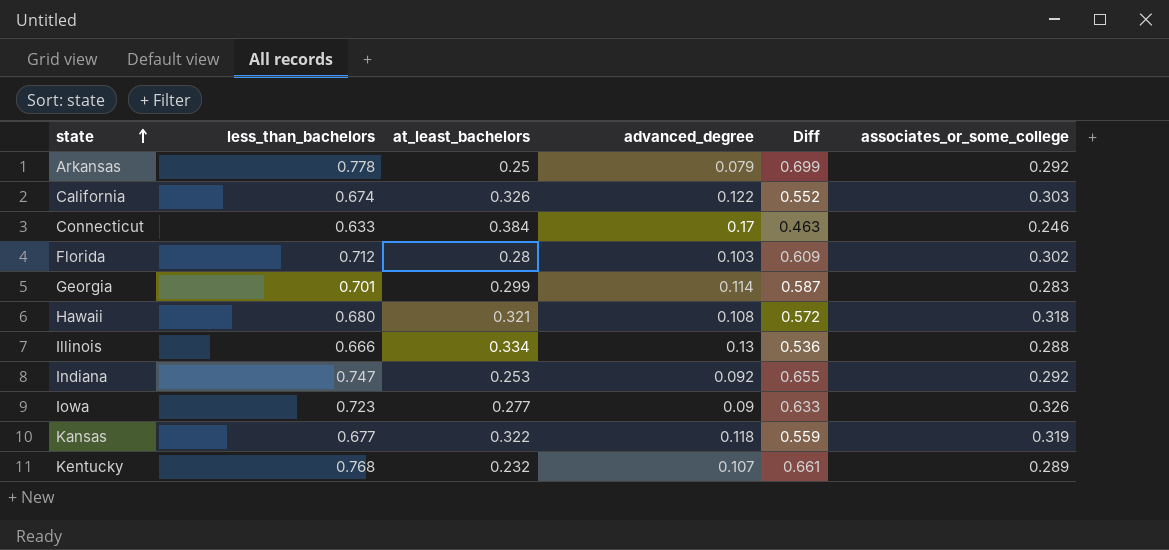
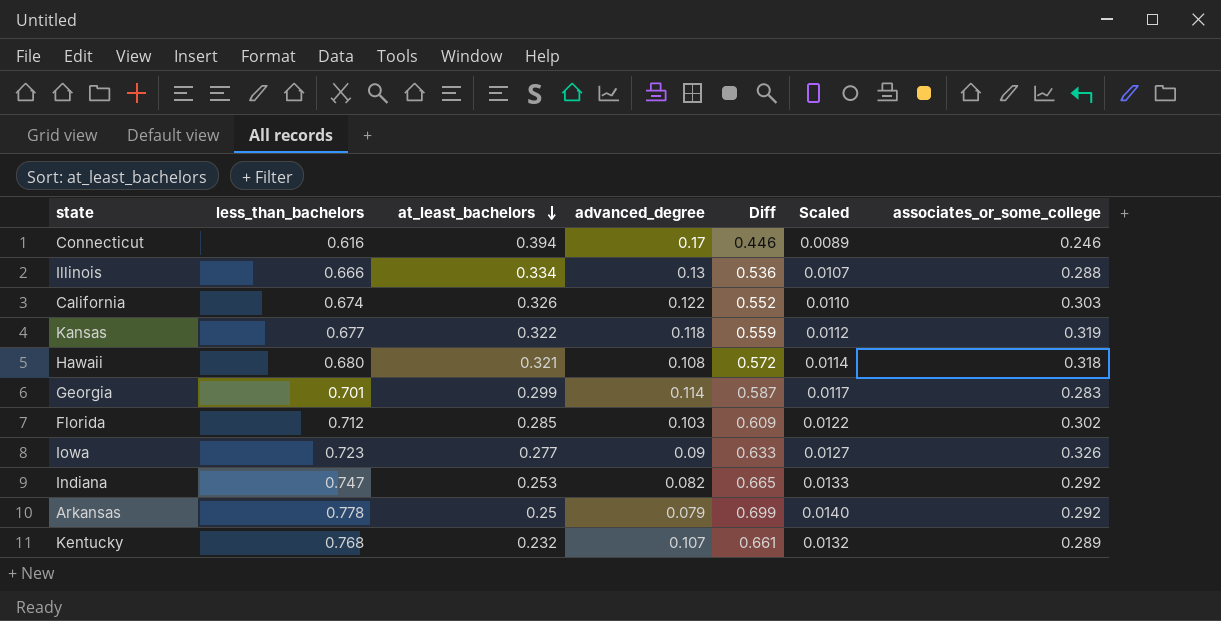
row order: state ascending -> at_least_bachelors descending
column Scaled | formula: none -> [Diff] * 0.02
Connecticut | less_than_bachelors: 0.633 -> 0.616
Connecticut | at_least_bachelors: 0.384 -> 0.394
Connecticut | Diff: 0.463 -> 0.446
Florida | at_least_bachelors: 0.28 -> 0.285
Indiana | advanced_degree: 0.092 -> 0.082
Indiana | Diff: 0.655 -> 0.665

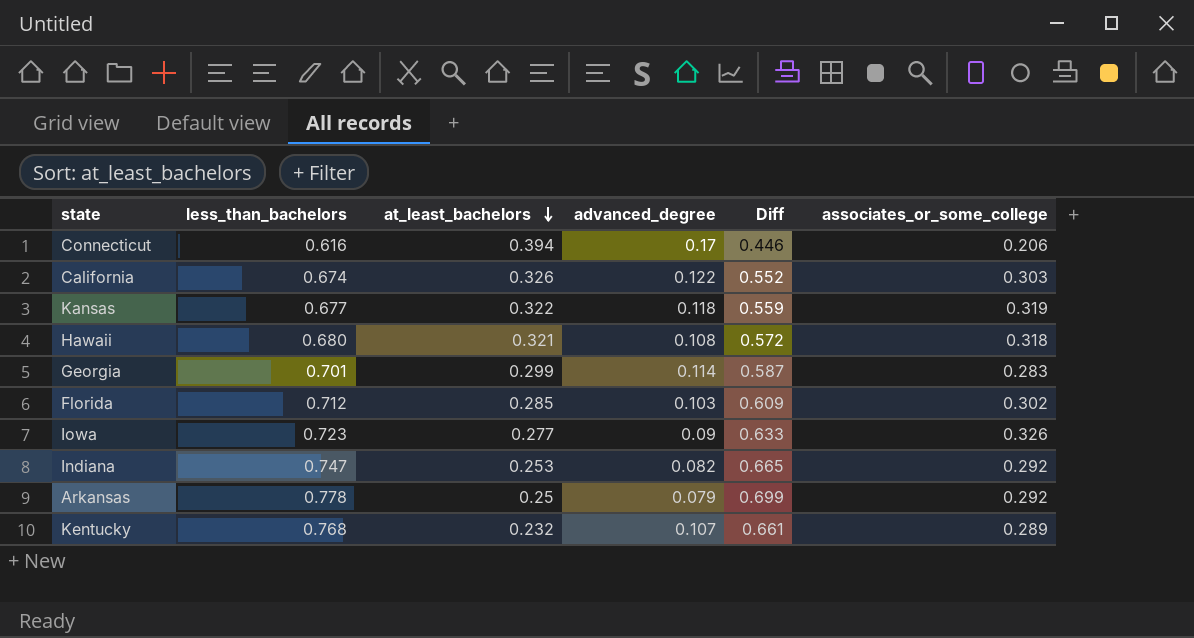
column Scaled | formula: [Diff] * 0.02 -> none
row Illinois: 0.666 | 0.334 | 0.13 | 0.536 | 0.0107 | 0.288 -> none
Connecticut | associates_or_some_college: 0.246 -> 0.206

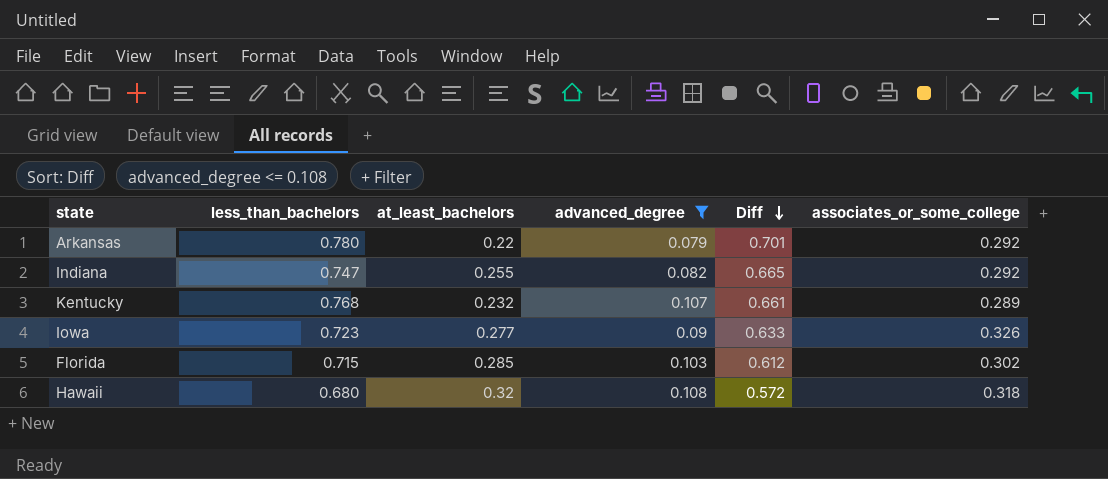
filter: none -> advanced_degree <= 0.108
row order: at_least_bachelors descending -> Diff descending
Arkansas | less_than_bachelors: 0.778 -> 0.780
Arkansas | at_least_bachelors: 0.25 -> 0.22
Arkansas | Diff: 0.699 -> 0.701
Indiana | at_least_bachelors: 0.253 -> 0.255
Florida | less_than_bachelors: 0.712 -> 0.715
Florida | Diff: 0.609 -> 0.612
Hawaii | at_least_bachelors: 0.321 -> 0.32

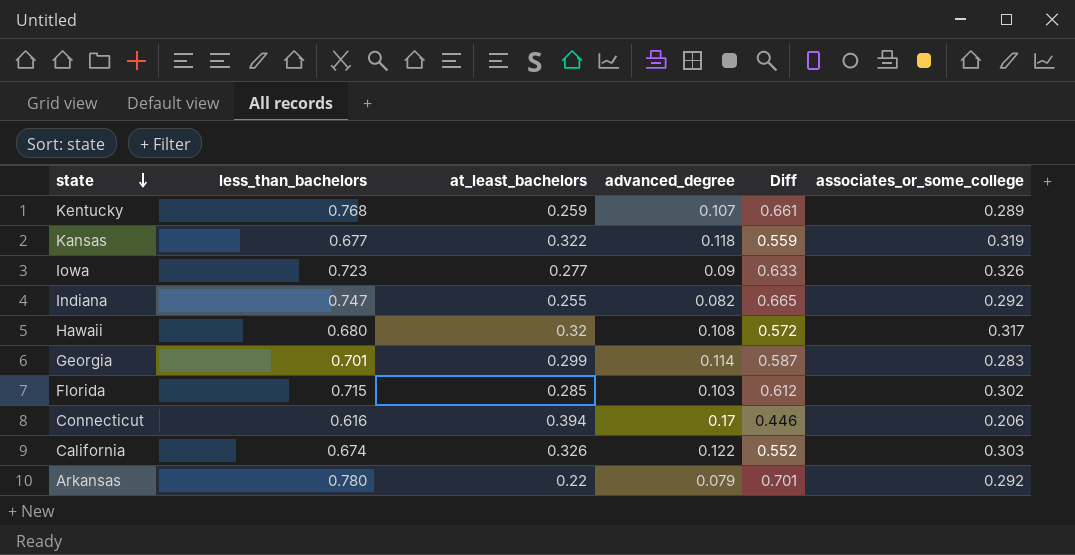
filter: advanced_degree <= 0.108 -> none
row order: Diff descending -> state descending
Kentucky | at_least_bachelors: 0.232 -> 0.259
Hawaii | associates_or_some_college: 0.318 -> 0.317

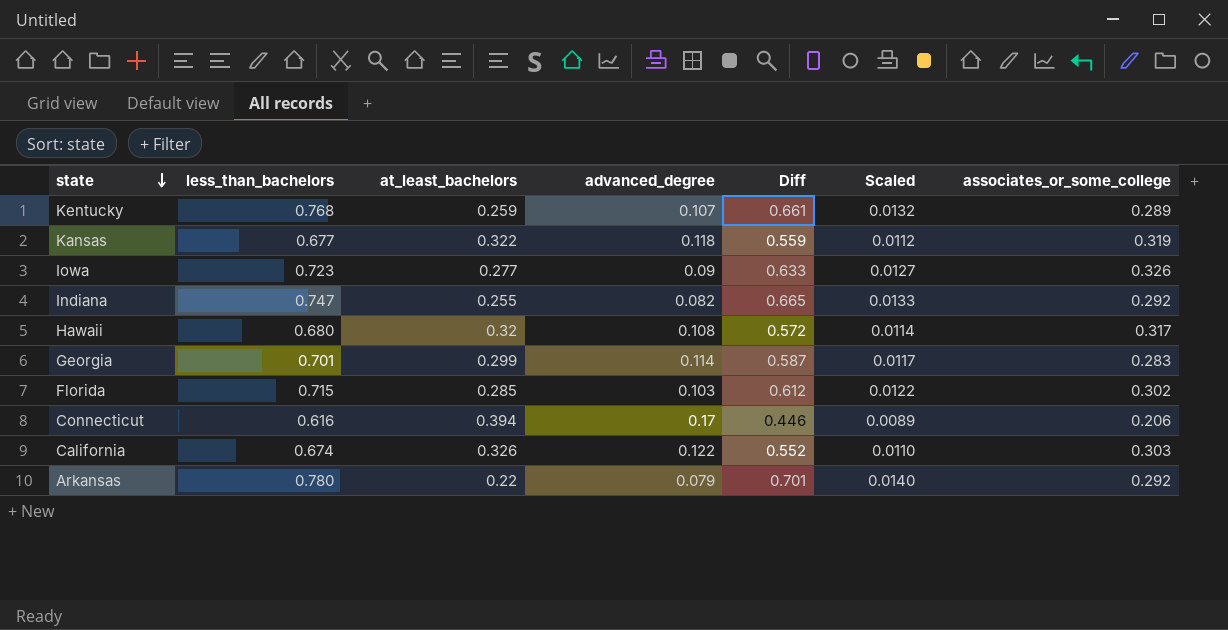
column Scaled | formula: none -> [Diff] * 0.02

